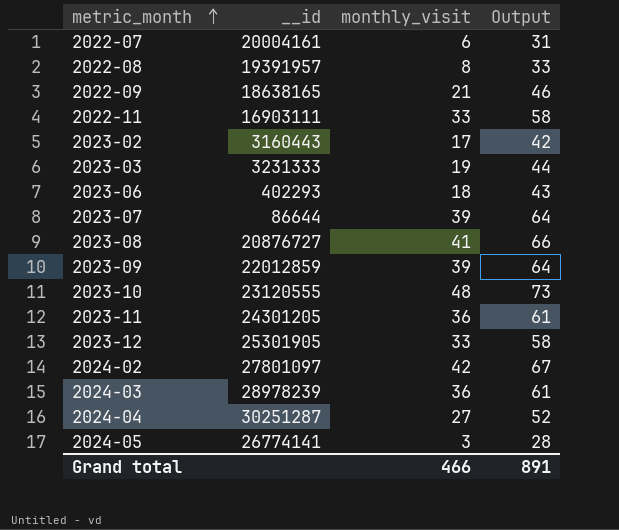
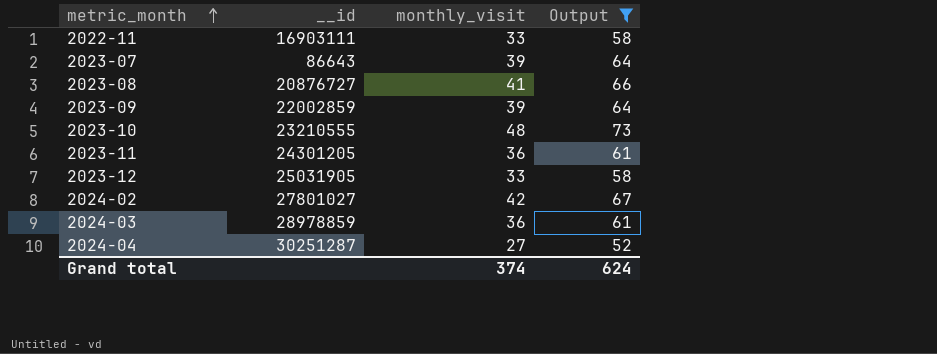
filter: none -> Output >= 52
2023-07 | __id: 86644 -> 86643
2023-09 | __id: 22012859 -> 22002859
2023-10 | __id: 23120555 -> 23210555
2023-12 | __id: 25301905 -> 25031905
2024-02 | __id: 27801097 -> 27801027
2024-03 | __id: 28978239 -> 28978859
Grand total | monthly_visit: 466 -> 374
Grand total | Output: 891 -> 624

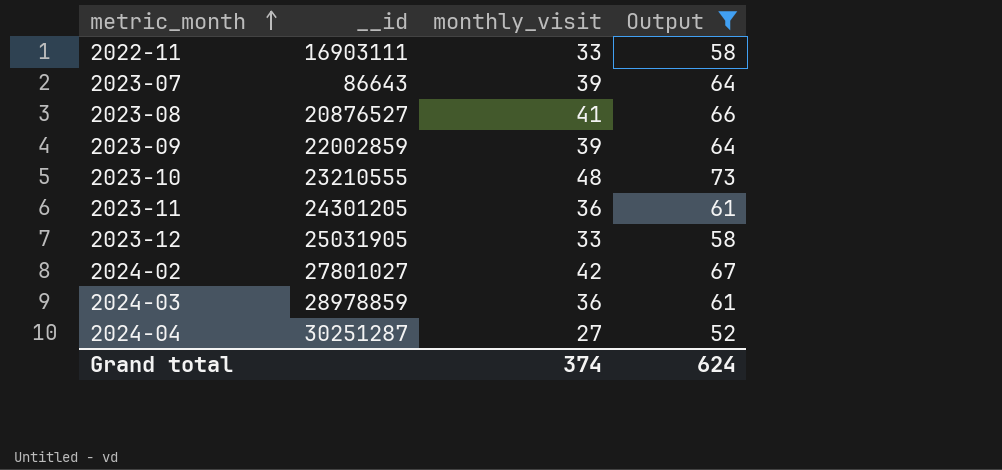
2023-08 | __id: 20876727 -> 20876527

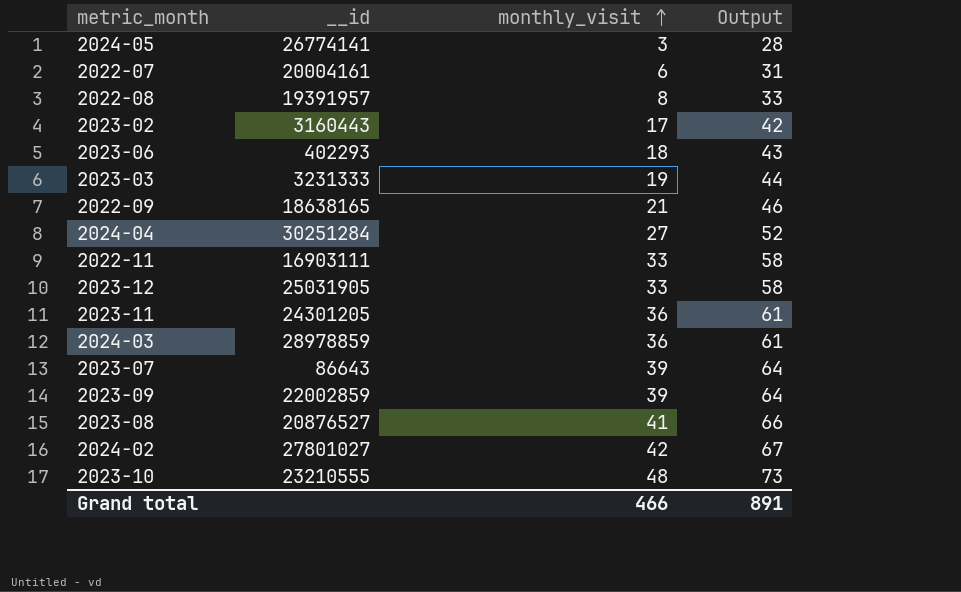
filter: Output >= 52 -> none
row order: metric_month ascending -> monthly_visit ascending
2024-04 | __id: 30251287 -> 30251284
Grand total | monthly_visit: 374 -> 466
Grand total | Output: 624 -> 891

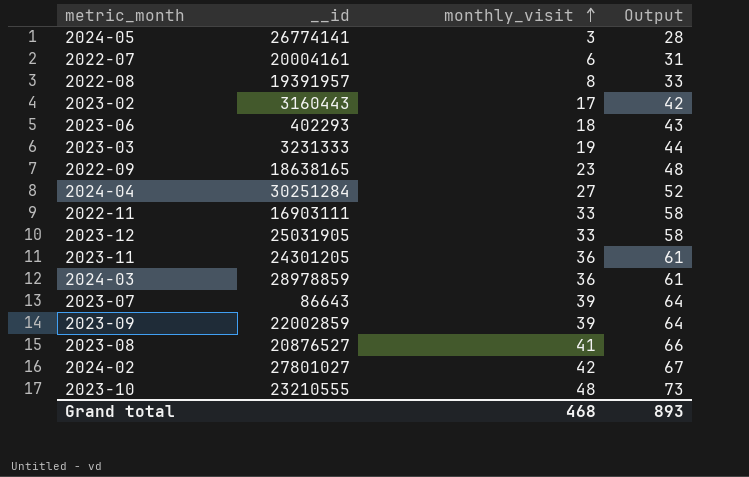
2022-09 | monthly_visit: 21 -> 23
2022-09 | Output: 46 -> 48
Grand total | monthly_visit: 466 -> 468
Grand total | Output: 891 -> 893

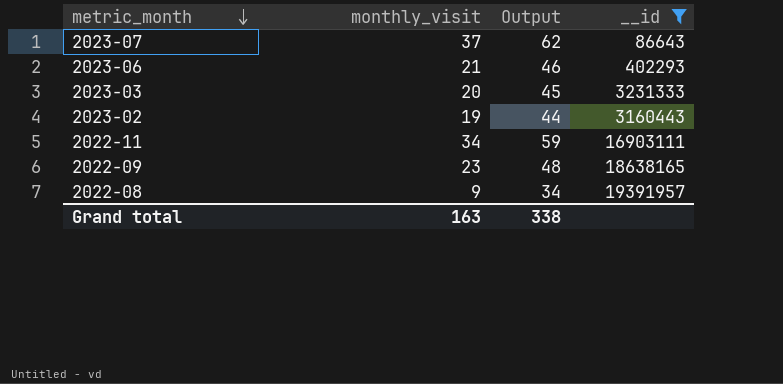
filter: none -> __id <= 19391957
row order: monthly_visit ascending -> metric_month descending
column __id | position: 2 -> 4
2023-07 | monthly_visit: 39 -> 37
2023-07 | Output: 64 -> 62
2023-06 | monthly_visit: 18 -> 21
2023-06 | Output: 43 -> 46
2023-03 | monthly_visit: 19 -> 20
2023-03 | Output: 44 -> 45
2023-02 | monthly_visit: 17 -> 19
2023-02 | Output: 42 -> 44
2022-11 | monthly_visit: 33 -> 34
2022-11 | Output: 58 -> 59
2022-08 | monthly_visit: 8 -> 9
2022-08 | Output: 33 -> 34
Grand total | monthly_visit: 468 -> 163
Grand total | Output: 893 -> 338

